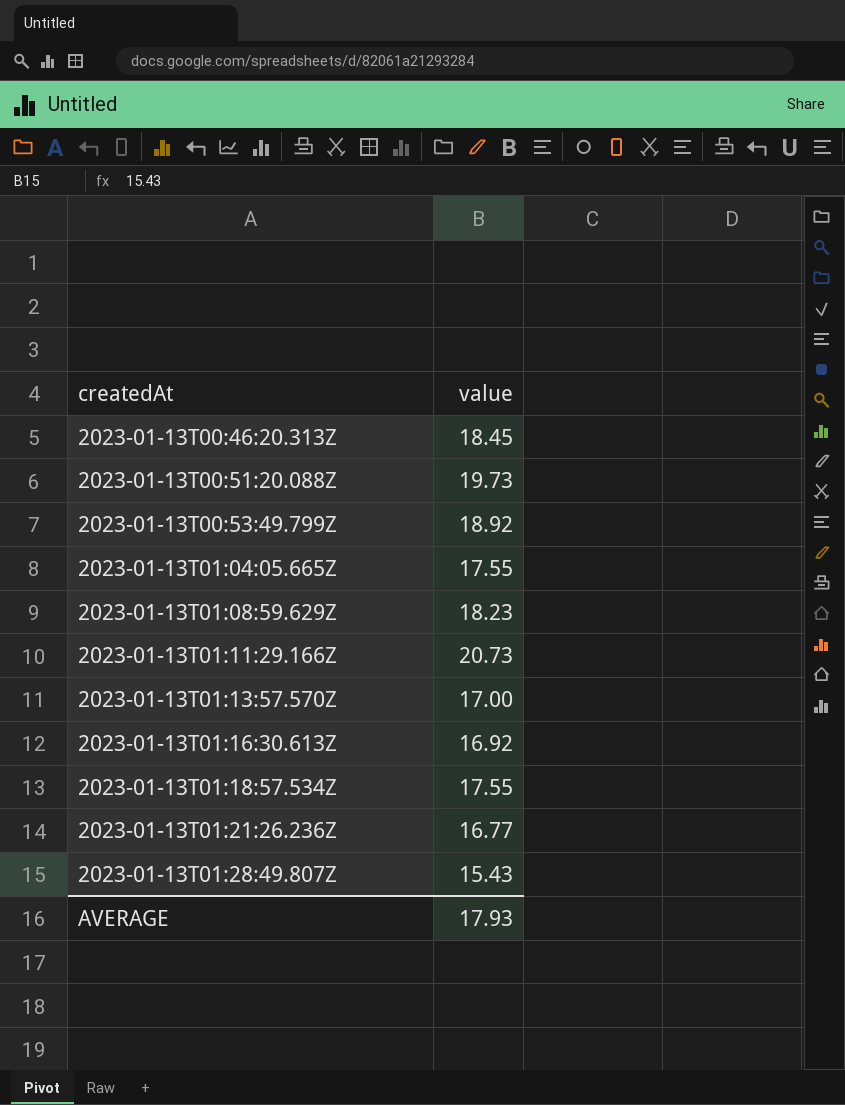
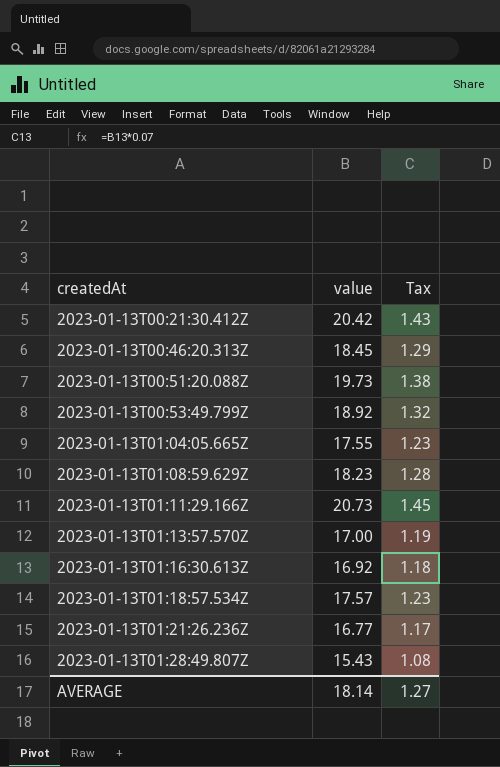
column Tax | formula: none -> [value] * 0.07
row 2023-01-13T00:21:30.412Z: none -> 20.42 | 1.43
2023-01-13T01:18:57.534Z | value: 17.55 -> 17.57
AVERAGE | value: 17.93 -> 18.14

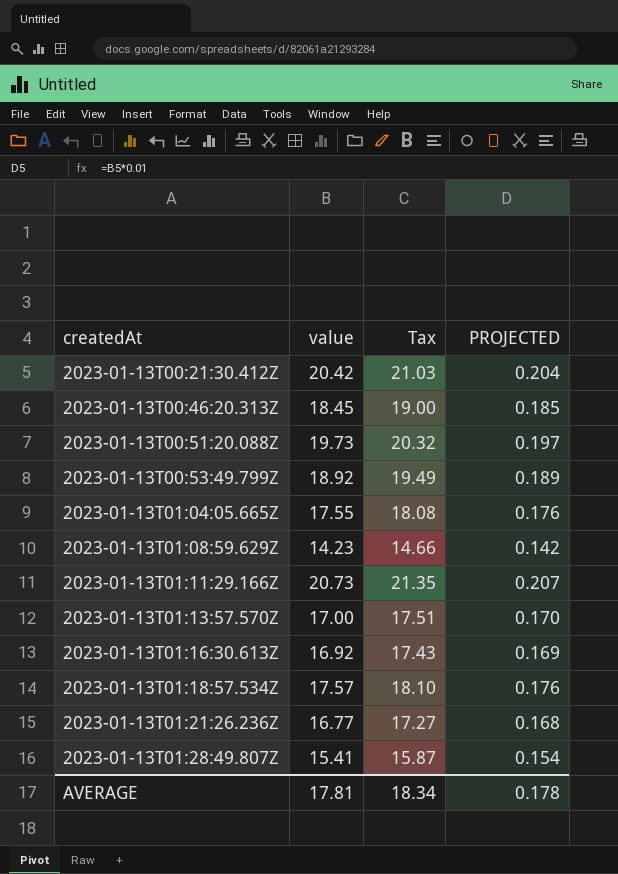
column Tax | formula: [value] * 0.07 -> [value] * 1.03
column PROJECTED | formula: none -> [value] * 0.01
2023-01-13T01:08:59.629Z | value: 18.23 -> 14.23
2023-01-13T01:28:49.807Z | value: 15.43 -> 15.41
AVERAGE | value: 18.14 -> 17.81
AVERAGE | Tax: 1.27 -> 18.34

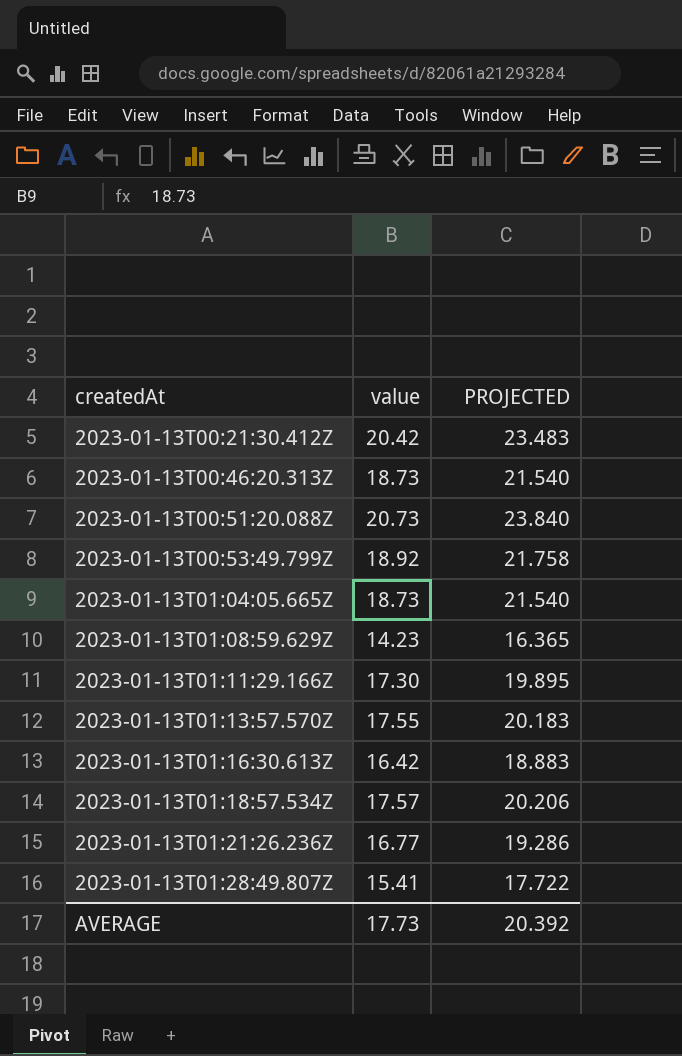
column Tax | formula: [value] * 1.03 -> none
column PROJECTED | formula: [value] * 0.01 -> [value] * 1.15
2023-01-13T00:46:20.313Z | value: 18.45 -> 18.73
2023-01-13T00:51:20.088Z | value: 19.73 -> 20.73
2023-01-13T01:04:05.665Z | value: 17.55 -> 18.73
2023-01-13T01:11:29.166Z | value: 20.73 -> 17.30
2023-01-13T01:13:57.570Z | value: 17.00 -> 17.55
2023-01-13T01:16:30.613Z | value: 16.92 -> 16.42
AVERAGE | value: 17.81 -> 17.73
AVERAGE | PROJECTED: 0.178 -> 20.392

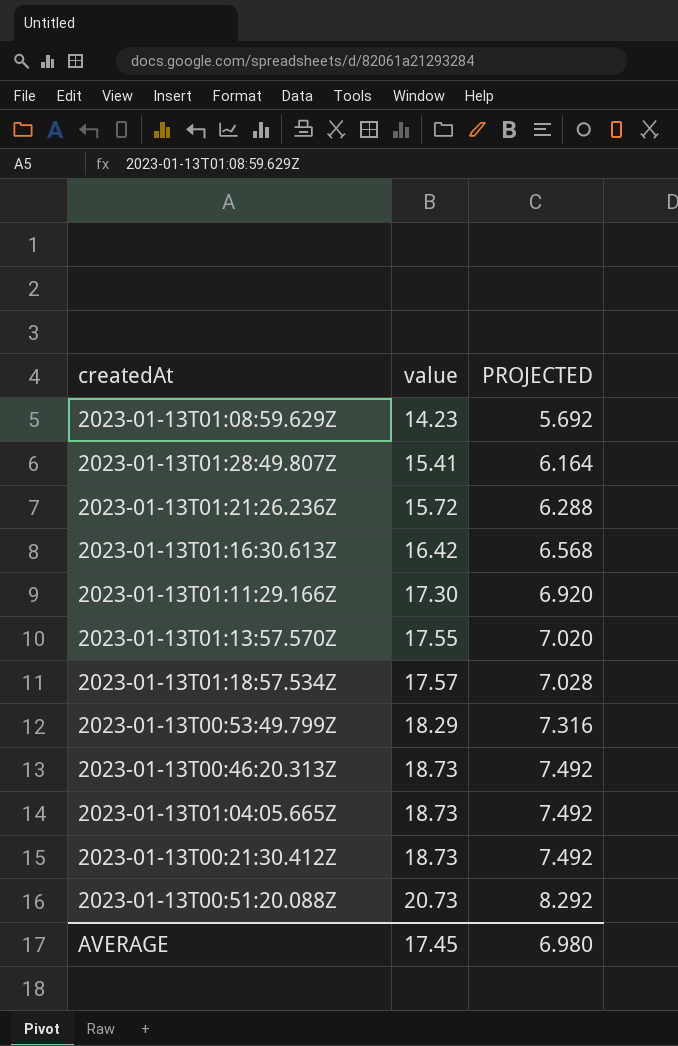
row order: createdAt ascending -> value ascending
column PROJECTED | formula: [value] * 1.15 -> [value] * 0.4
2023-01-13T01:21:26.236Z | value: 16.77 -> 15.72
2023-01-13T00:53:49.799Z | value: 18.92 -> 18.29
2023-01-13T00:21:30.412Z | value: 20.42 -> 18.73
AVERAGE | value: 17.73 -> 17.45
AVERAGE | PROJECTED: 20.392 -> 6.980

